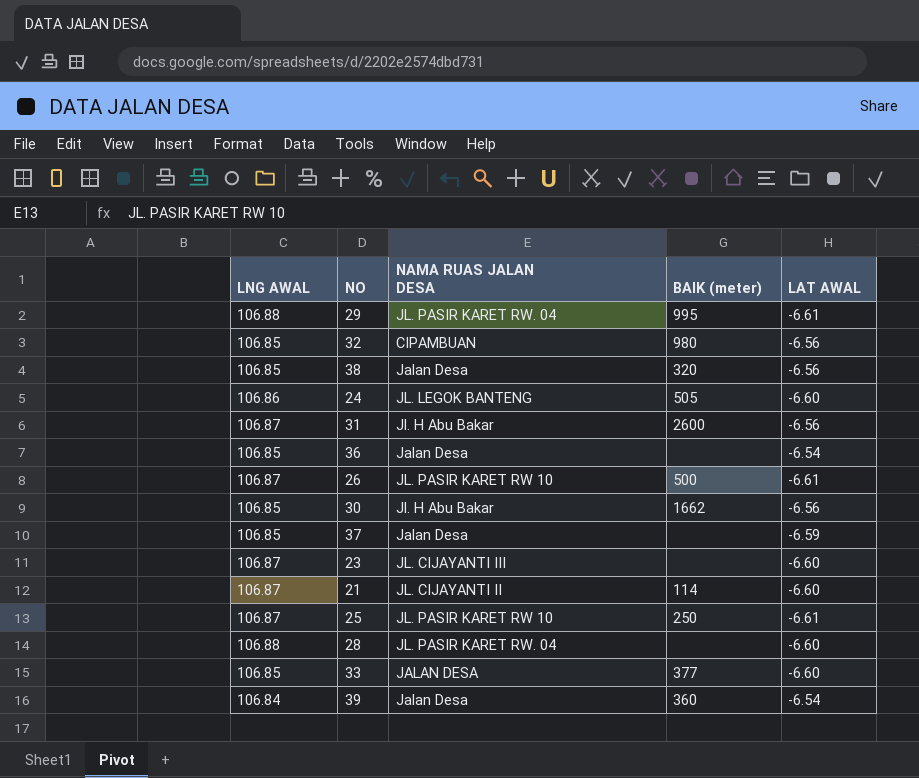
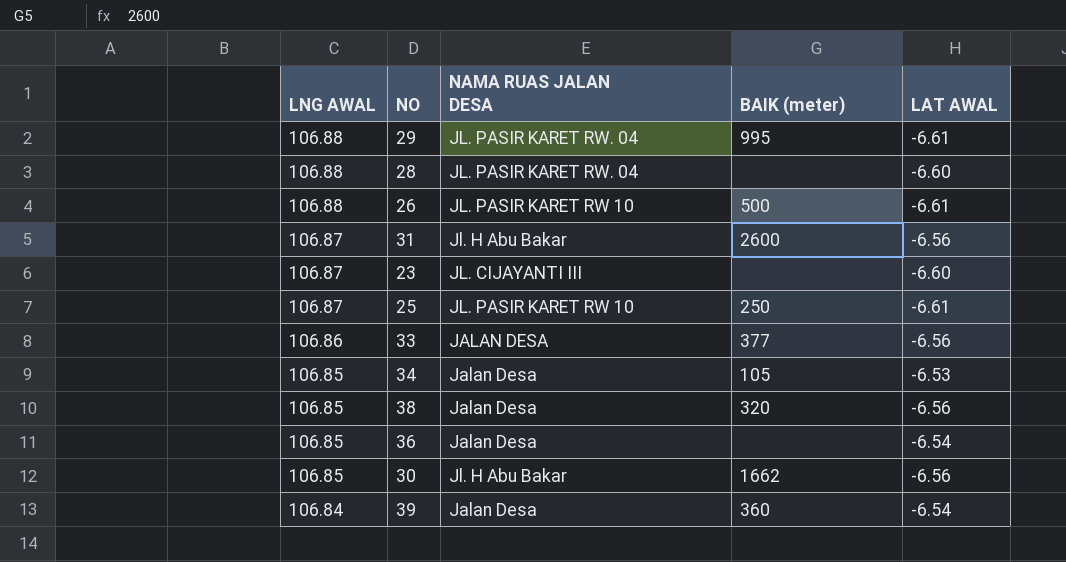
row order: none -> LNG AWAL descending
row 32: 106.85 | CIPAMBUAN | 980 | -6.56 -> none
row 24: 106.86 | JL. LEGOK BANTENG | 505 | -6.60 -> none
row 37: 106.85 | Jalan Desa | none | -6.59 -> none
row 21: 106.87 | JL. CIJAYANTI II | 114 | -6.60 -> none
26 | LNG AWAL: 106.87 -> 106.88
33 | LNG AWAL: 106.85 -> 106.86
33 | LAT AWAL: -6.60 -> -6.56
row 34: none -> 106.85 | Jalan Desa | 105 | -6.53

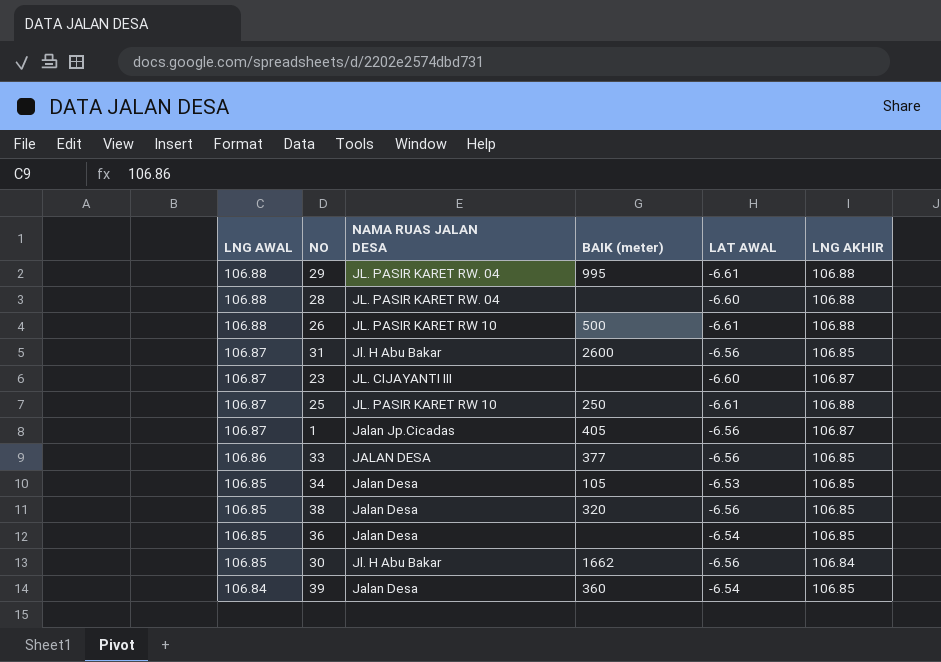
column LNG AKHIR | position: none -> 6
row 1: none -> 106.87 | Jalan Jp.Cicadas | 405 | -6.56 | 106.87

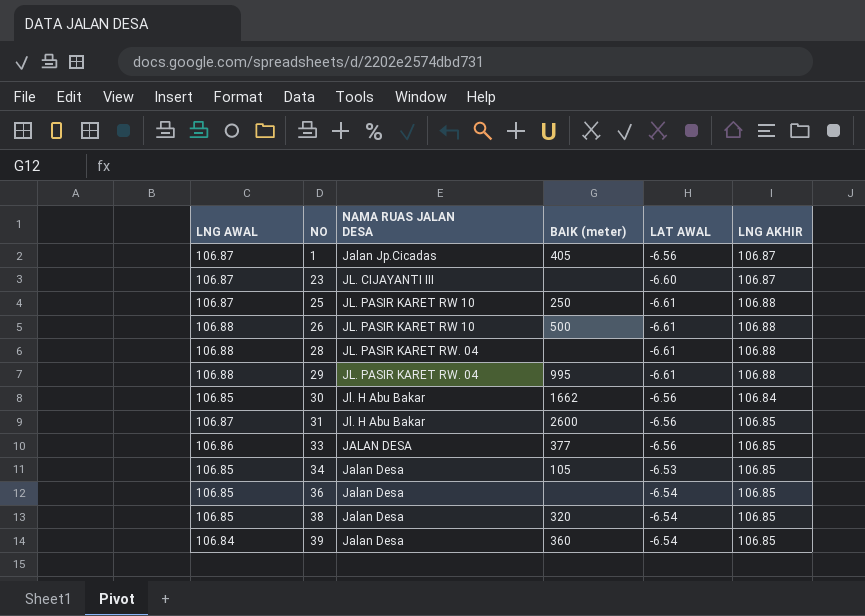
row order: LNG AWAL descending -> NO ascending
28 | LAT AWAL: -6.60 -> -6.61
38 | LAT AWAL: -6.56 -> -6.54

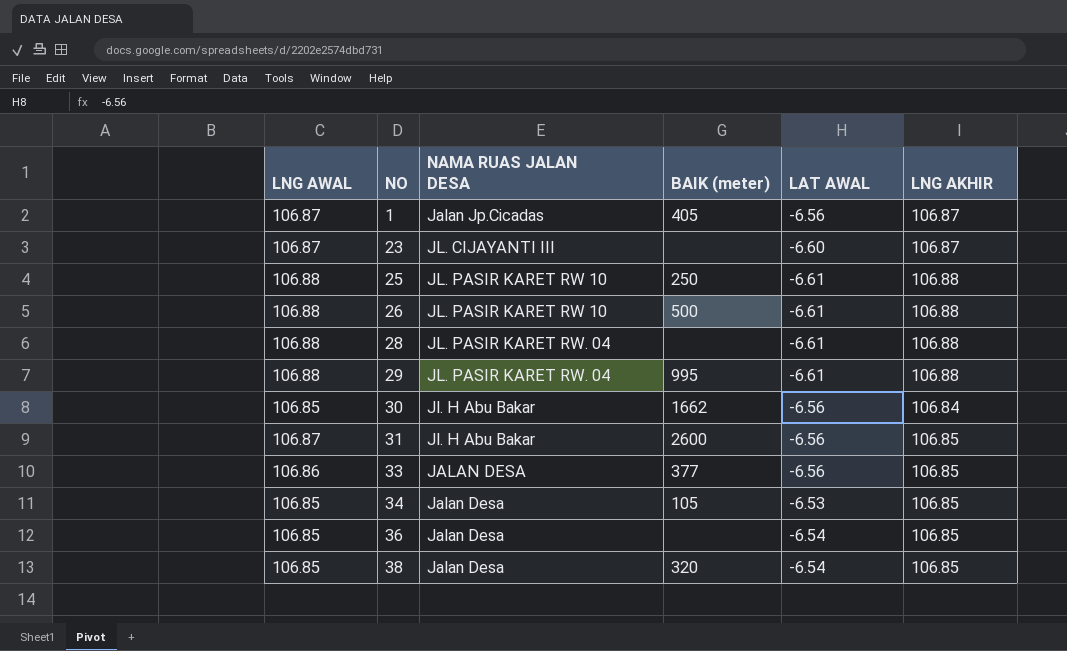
row 39: 106.84 | Jalan Desa | 360 | -6.54 | 106.85 -> none
25 | LNG AWAL: 106.87 -> 106.88

